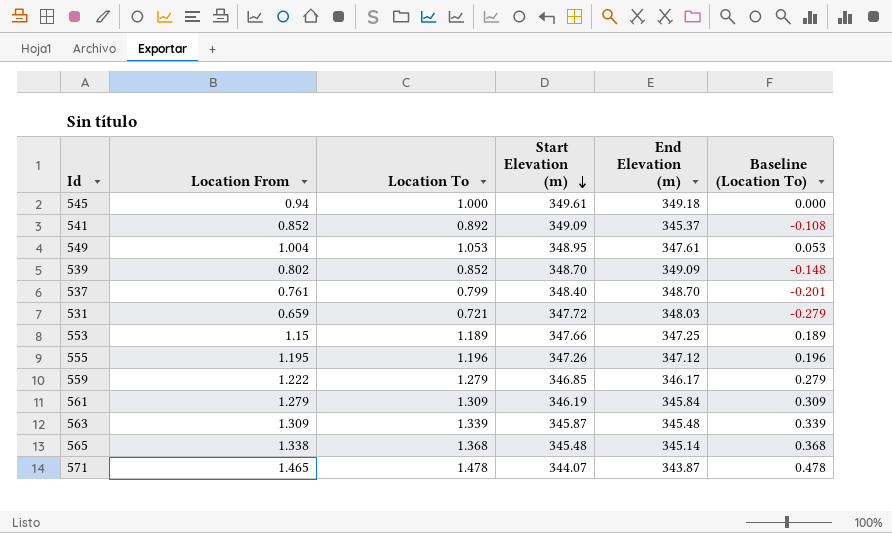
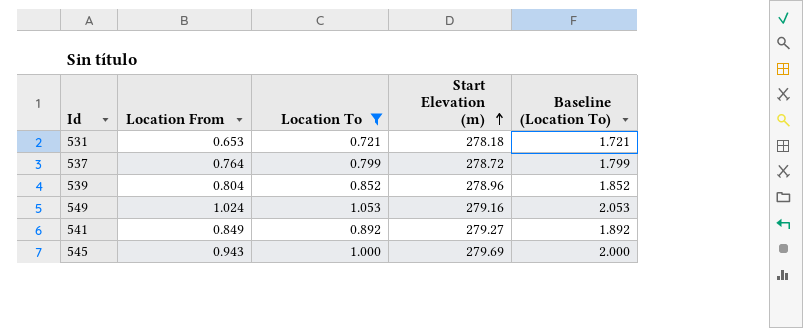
filter: none -> Location To <= 1.053
row order: Start Elevation (m) descending -> Start Elevation (m) ascending
column End Elevation (m) | position: 5 -> none
column Baseline (Location To) | formula: [Location To] - 1 -> [Location To] + 1
531 | Location From: 0.659 -> 0.653
531 | Start Elevation (m): 347.72 -> 278.18
537 | Location From: 0.761 -> 0.764
537 | Start Elevation (m): 348.40 -> 278.72
539 | Location From: 0.802 -> 0.804
539 | Start Elevation (m): 348.70 -> 278.96
549 | Location From: 1.004 -> 1.024
549 | Start Elevation (m): 348.95 -> 279.16
541 | Location From: 0.852 -> 0.849
541 | Start Elevation (m): 349.09 -> 279.27
545 | Location From: 0.94 -> 0.943
545 | Start Elevation (m): 349.61 -> 279.69

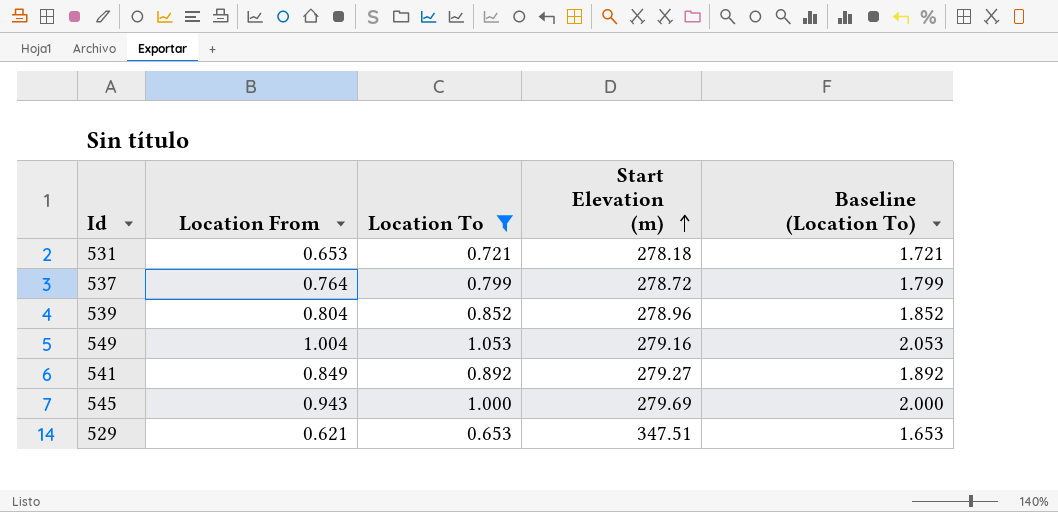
549 | Location From: 1.024 -> 1.004
row 529: none -> 0.621 | 0.653 | 347.51 | 1.653

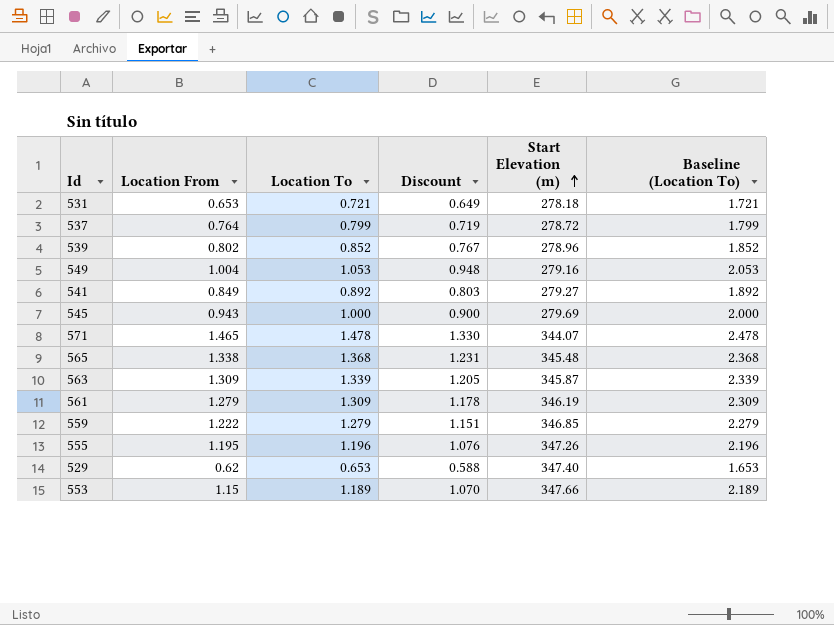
filter: Location To <= 1.053 -> none
column Discount | formula: none -> [Location To] * 0.9
539 | Location From: 0.804 -> 0.802
529 | Location From: 0.621 -> 0.62
529 | Start Elevation (m): 347.51 -> 347.40

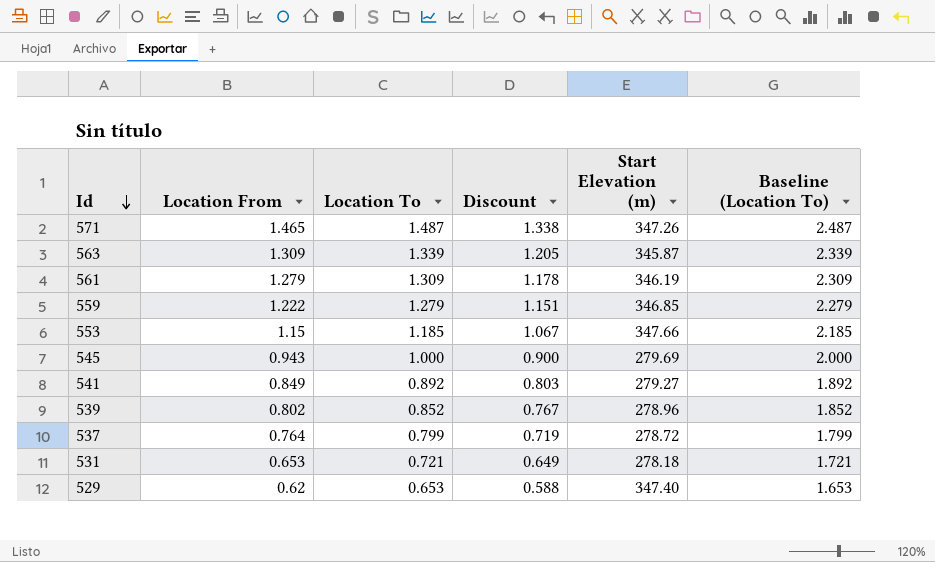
row order: Start Elevation (m) ascending -> Id descending
row 549: 1.004 | 1.053 | 0.948 | 279.16 | 2.053 -> none
row 565: 1.338 | 1.368 | 1.231 | 345.48 | 2.368 -> none
row 555: 1.195 | 1.196 | 1.076 | 347.26 | 2.196 -> none
571 | Location To: 1.478 -> 1.487
571 | Discount: 1.330 -> 1.338
571 | Start Elevation (m): 344.07 -> 347.26
571 | Baseline (Location To): 2.478 -> 2.487
553 | Location To: 1.189 -> 1.185
553 | Discount: 1.070 -> 1.067
553 | Baseline (Location To): 2.189 -> 2.185

